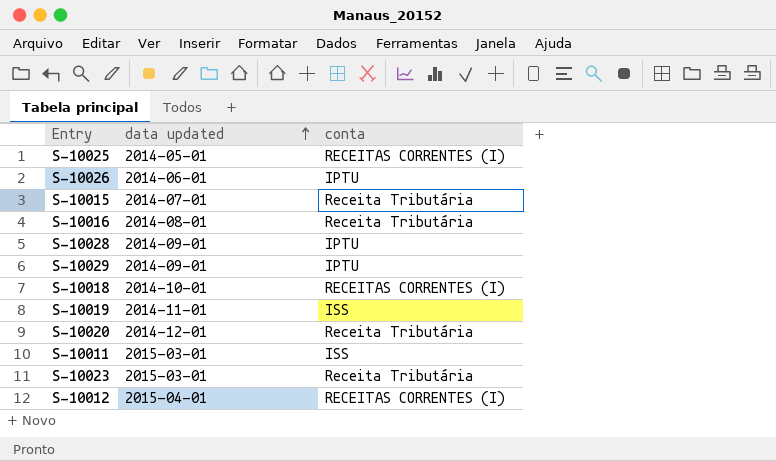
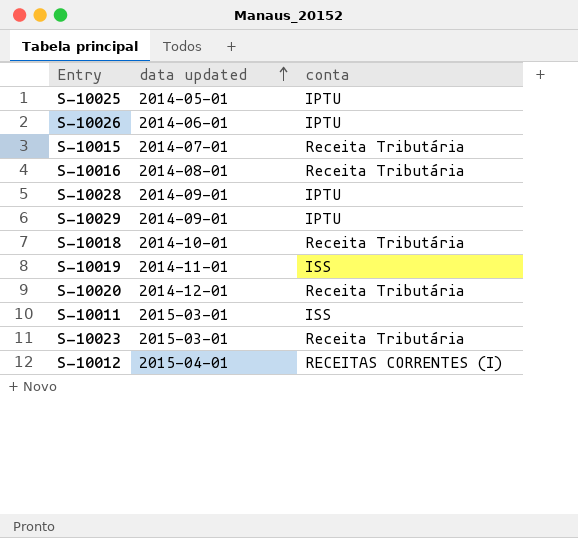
S-10025 | conta: RECEITAS CORRENTES (I) -> IPTU
S-10018 | conta: RECEITAS CORRENTES (I) -> Receita Tributária

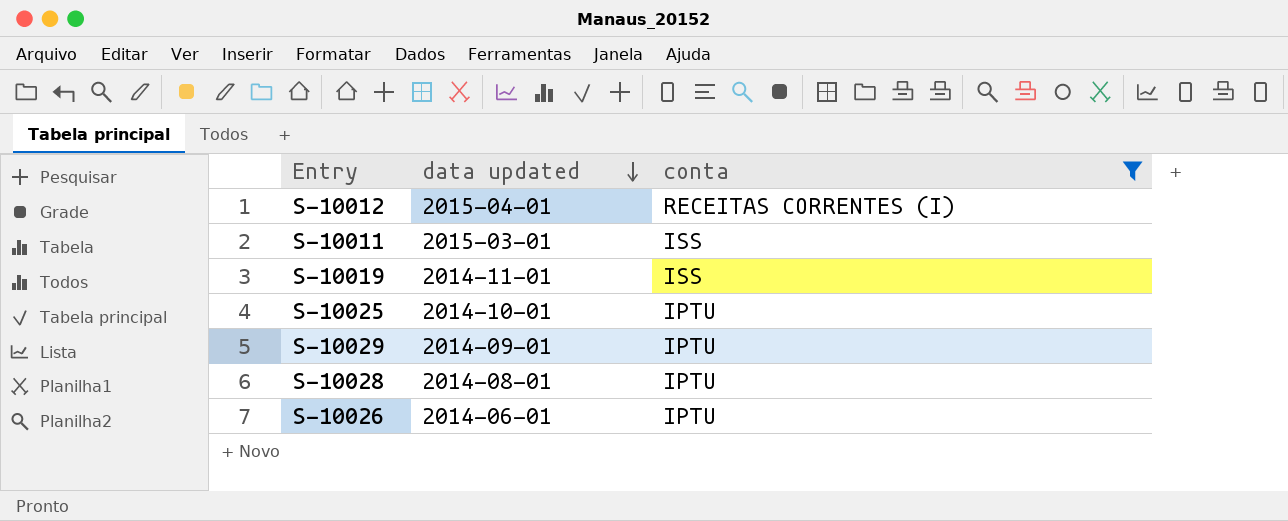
filter: none -> conta != Receita Tributária
row order: data updated ascending -> data updated descending
S-10025 | data updated: 2014-05-01 -> 2014-10-01
S-10028 | data updated: 2014-09-01 -> 2014-08-01

